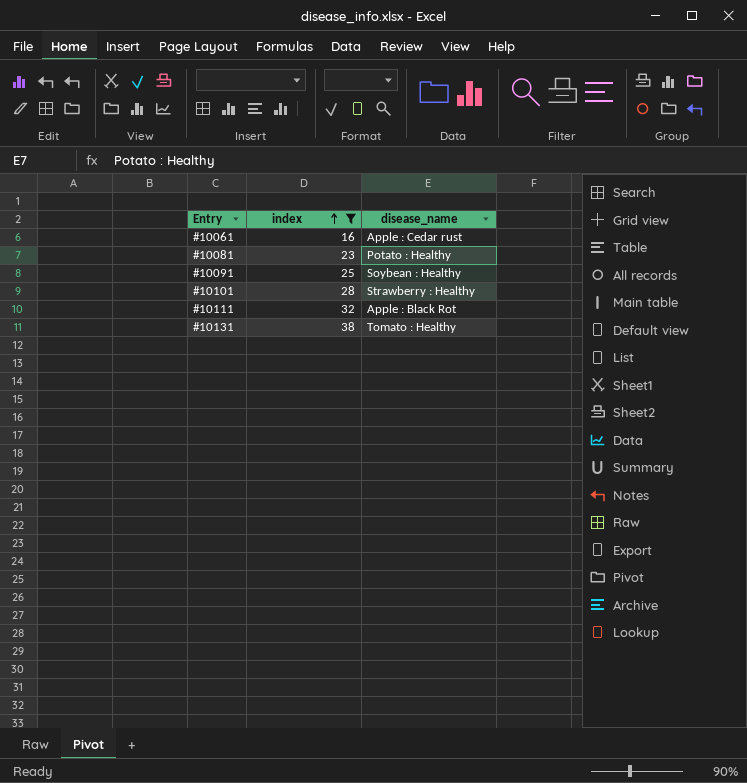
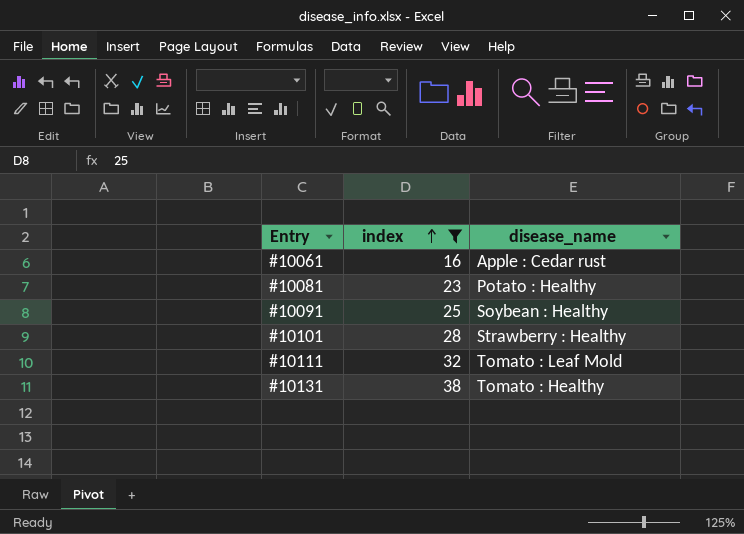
#10111 | disease_name: Apple : Black Rot -> Tomato : Leaf Mold

